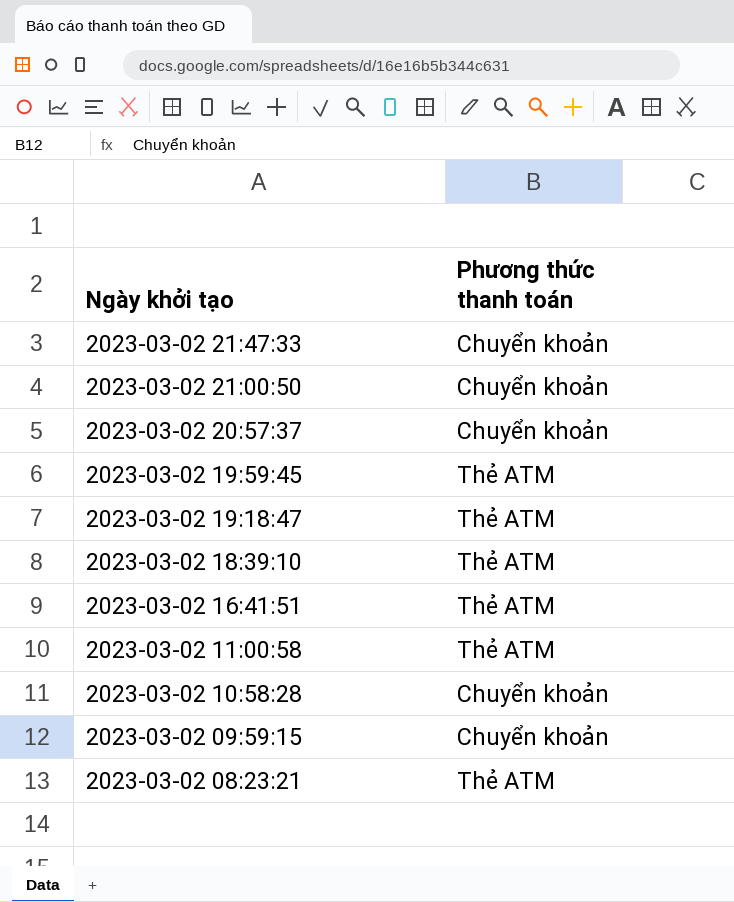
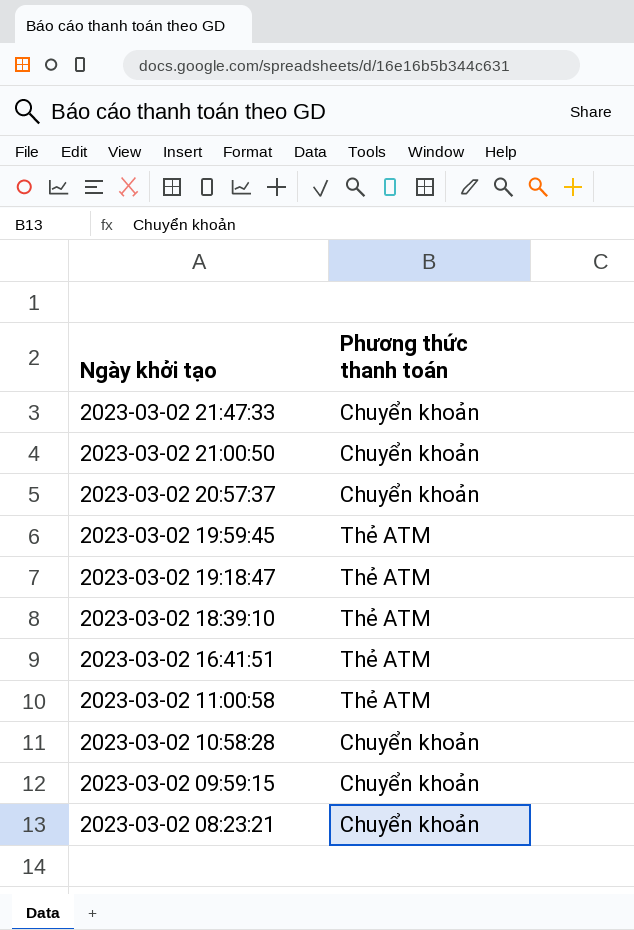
2023-03-02 08:23:21 | Phương thức thanh toán: Thẻ ATM -> Chuyển khoản

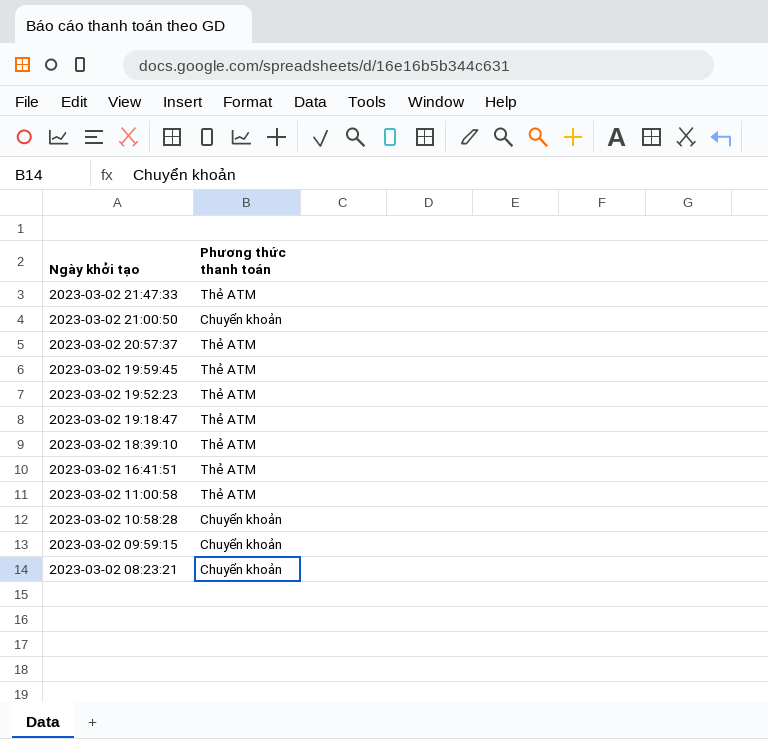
2023-03-02 21:47:33 | Phương thức thanh toán: Chuyển khoản -> Thẻ ATM
2023-03-02 20:57:37 | Phương thức thanh toán: Chuyển khoản -> Thẻ ATM
row 2023-03-02 19:52:23: none -> Thẻ ATM

